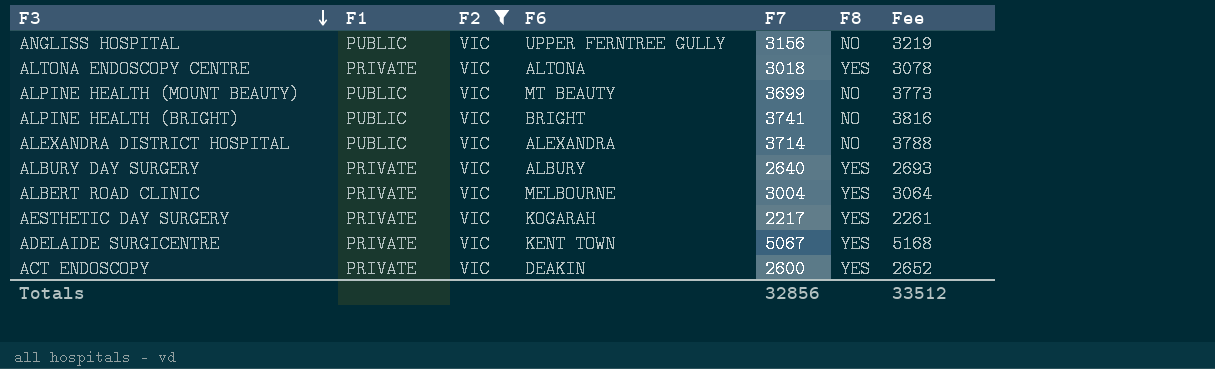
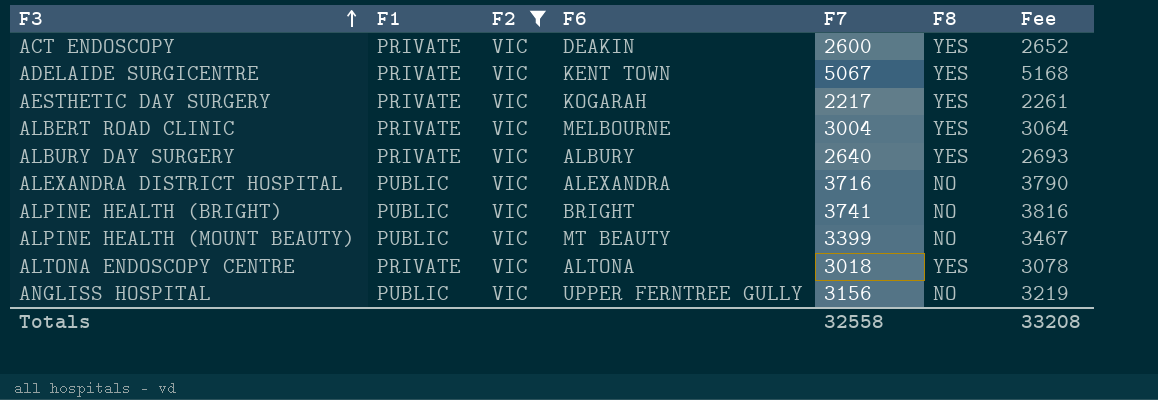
row order: F3 descending -> F3 ascending
ALEXANDRA DISTRICT HOSPITAL | F7: 3714 -> 3716
ALEXANDRA DISTRICT HOSPITAL | Fee: 3788 -> 3790
ALPINE HEALTH (MOUNT BEAUTY) | F7: 3699 -> 3399
ALPINE HEALTH (MOUNT BEAUTY) | Fee: 3773 -> 3467
Totals | F7: 32856 -> 32558
Totals | Fee: 33512 -> 33208

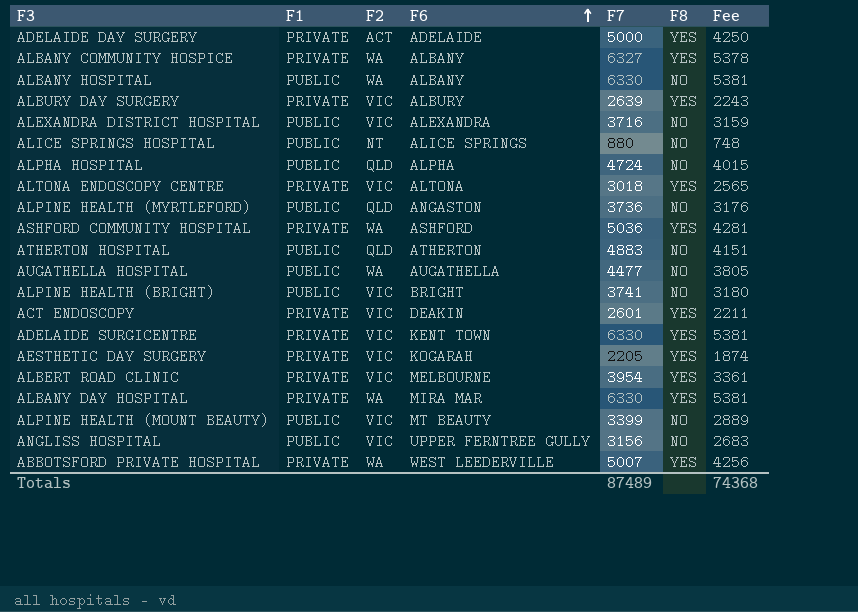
filter: F2 = VIC -> none
row order: F3 ascending -> F6 ascending
column Fee | formula: [F7] * 1.02 -> [F7] * 0.85
ALBURY DAY SURGERY | F7: 2640 -> 2639
ACT ENDOSCOPY | F7: 2600 -> 2601
ADELAIDE SURGICENTRE | F7: 5067 -> 6330
AESTHETIC DAY SURGERY | F7: 2217 -> 2205
ALBERT ROAD CLINIC | F7: 3004 -> 3954
Totals | F7: 32558 -> 87489
Totals | Fee: 33208 -> 74368

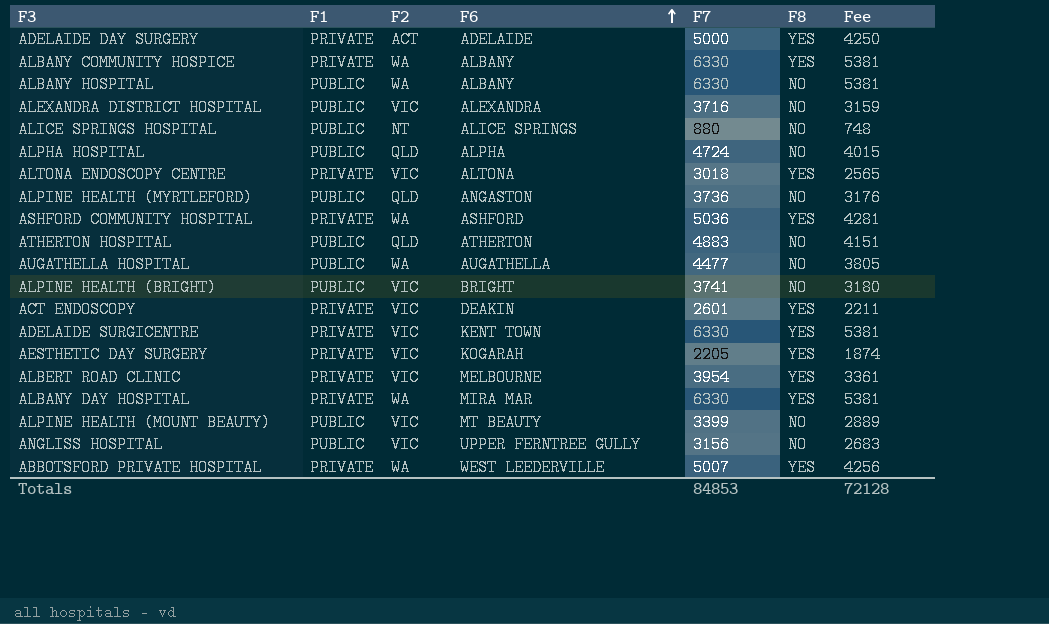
row ALBURY DAY SURGERY: PRIVATE | VIC | ALBURY | 2639 | YES | 2243 -> none
ALBANY COMMUNITY HOSPICE | F7: 6327 -> 6330
ALBANY COMMUNITY HOSPICE | Fee: 5378 -> 5381
Totals | F7: 87489 -> 84853
Totals | Fee: 74368 -> 72128

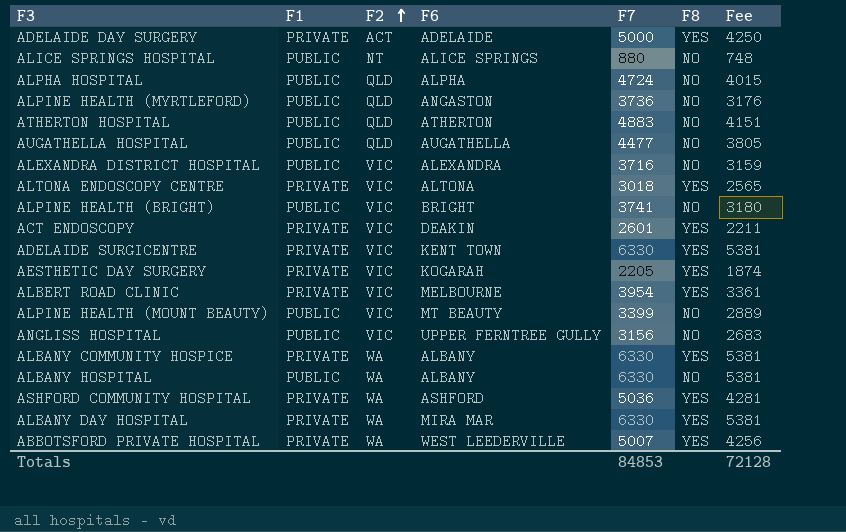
row order: F6 ascending -> F2 ascending
AUGATHELLA HOSPITAL | F2: WA -> QLD

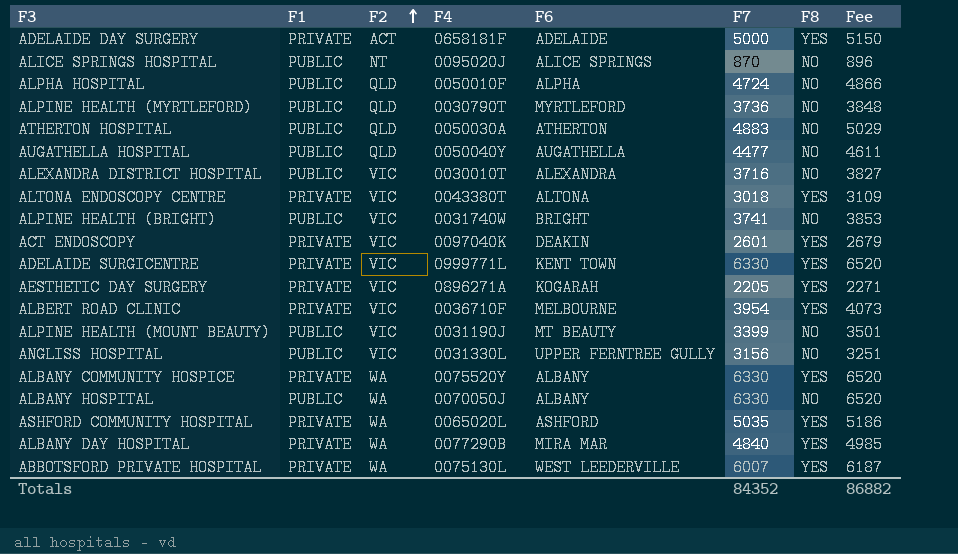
column F4 | position: none -> 4
column Fee | formula: [F7] * 0.85 -> [F7] * 1.03
ALICE SPRINGS HOSPITAL | F7: 880 -> 870
ALPINE HEALTH (MYRTLEFORD) | F6: ANGASTON -> MYRTLEFORD
ASHFORD COMMUNITY HOSPITAL | F7: 5036 -> 5035
ALBANY DAY HOSPITAL | F7: 6330 -> 4840
ABBOTSFORD PRIVATE HOSPITAL | F7: 5007 -> 6007
Totals | F7: 84853 -> 84352
Totals | Fee: 72128 -> 86882

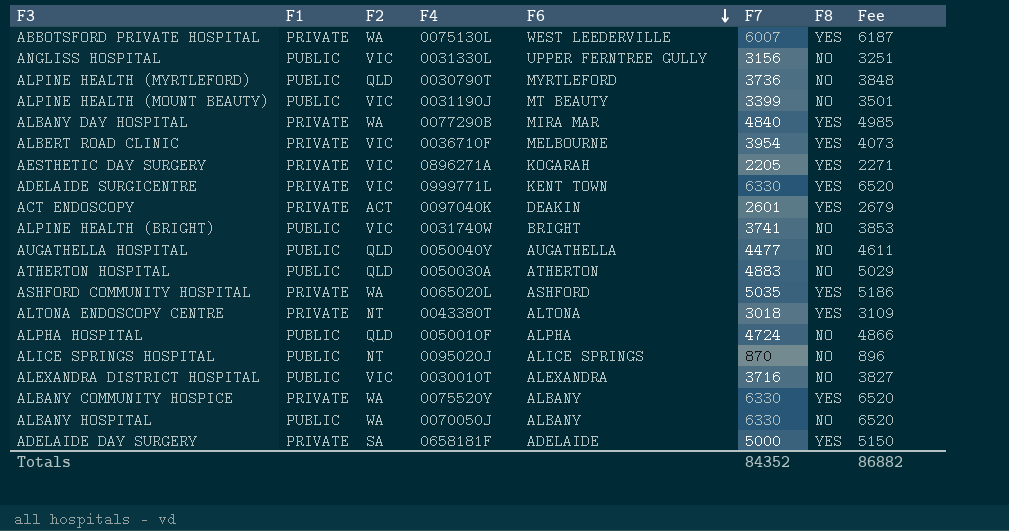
row order: F2 ascending -> F6 descending
ACT ENDOSCOPY | F2: VIC -> ACT
ALTONA ENDOSCOPY CENTRE | F2: VIC -> NT
ADELAIDE DAY SURGERY | F2: ACT -> SA

